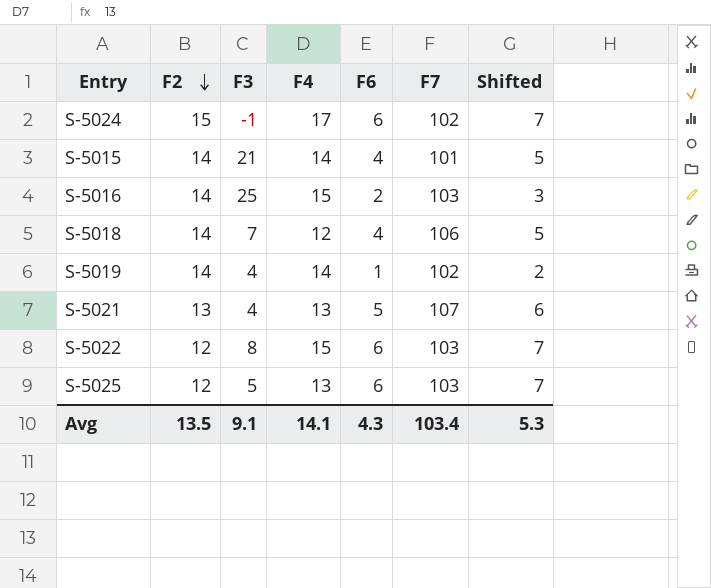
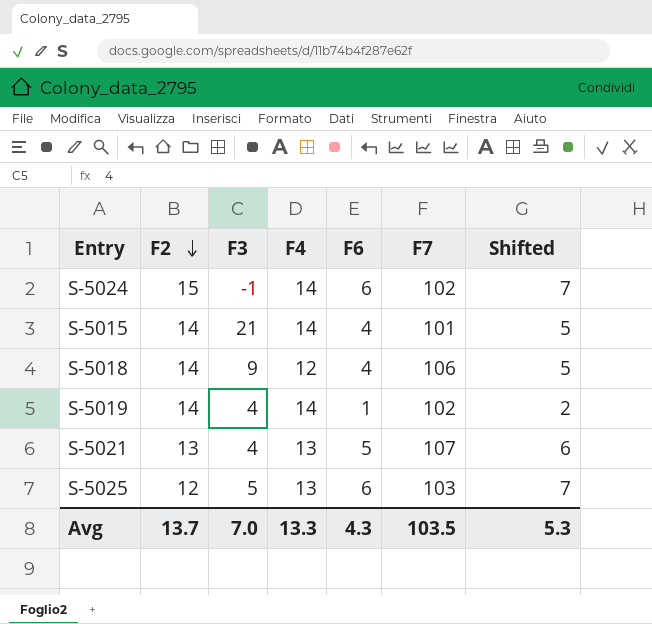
row S-5016: 14 | 25 | 15 | 2 | 103 | 3 -> none
row S-5022: 12 | 8 | 15 | 6 | 103 | 7 -> none
S-5024 | F4: 17 -> 14
S-5018 | F3: 7 -> 9
Avg | F2: 13.5 -> 13.7
Avg | F3: 9.1 -> 7.0
Avg | F4: 14.1 -> 13.3
Avg | F7: 103.4 -> 103.5

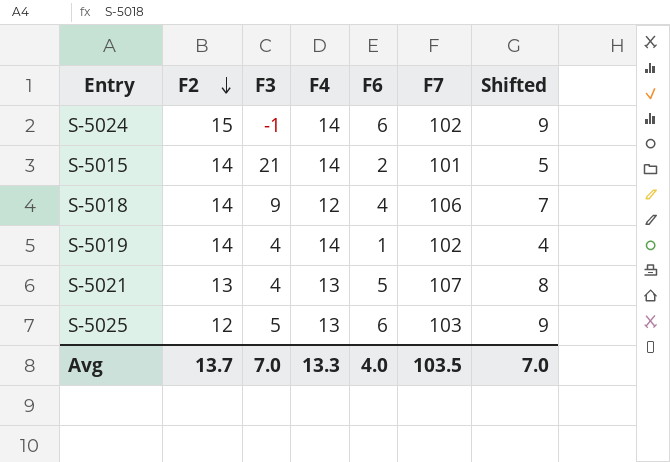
column Shifted | formula: [F6] + 1 -> [F6] + 3
S-5015 | F6: 4 -> 2
Avg | F6: 4.3 -> 4.0
Avg | Shifted: 5.3 -> 7.0

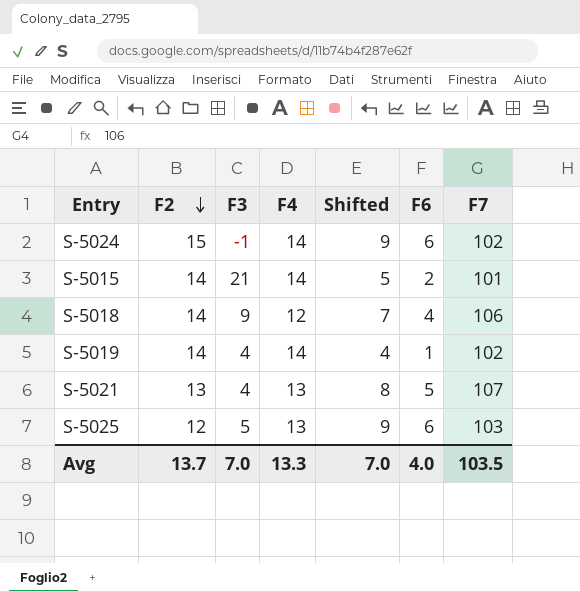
column Shifted | position: 7 -> 5

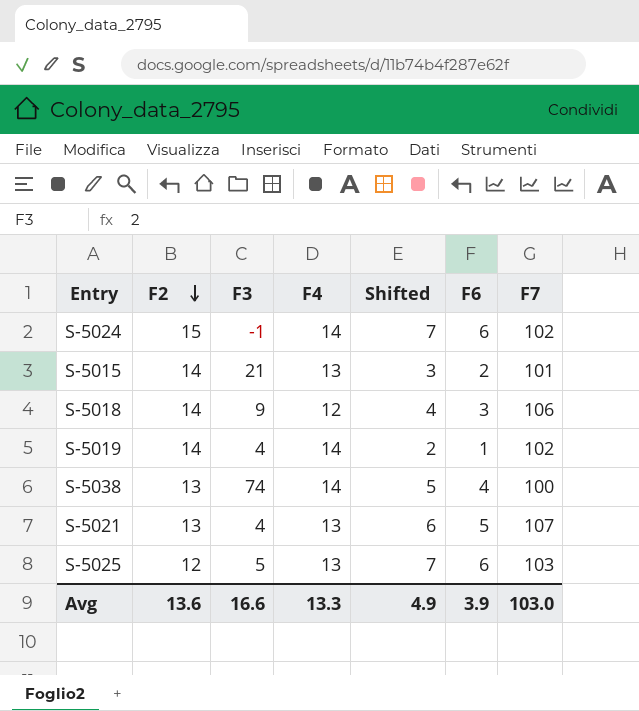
column Shifted | formula: [F6] + 3 -> [F6] + 1
S-5015 | F4: 14 -> 13
S-5018 | F6: 4 -> 3
row S-5038: none -> 13 | 74 | 14 | 5 | 4 | 100
Avg | F2: 13.7 -> 13.6
Avg | F3: 7.0 -> 16.6
Avg | Shifted: 7.0 -> 4.9
Avg | F6: 4.0 -> 3.9
Avg | F7: 103.5 -> 103.0

